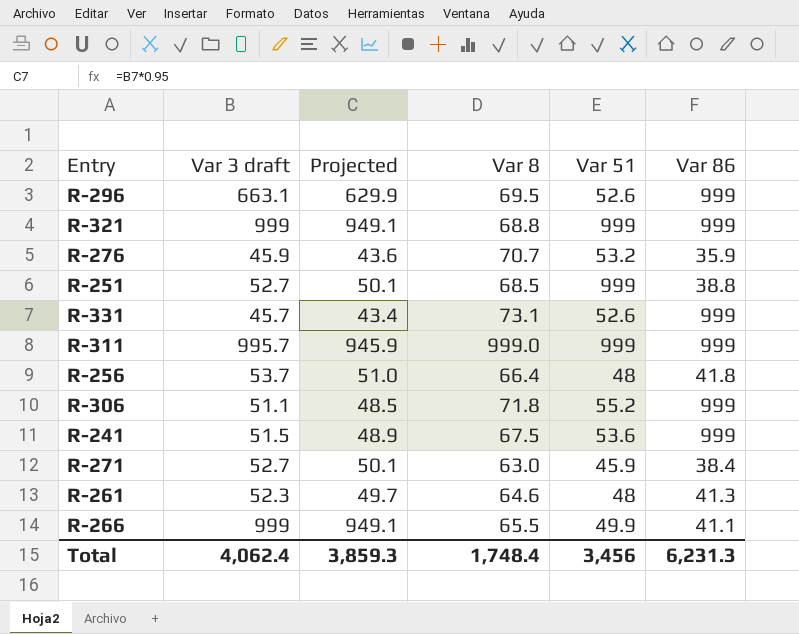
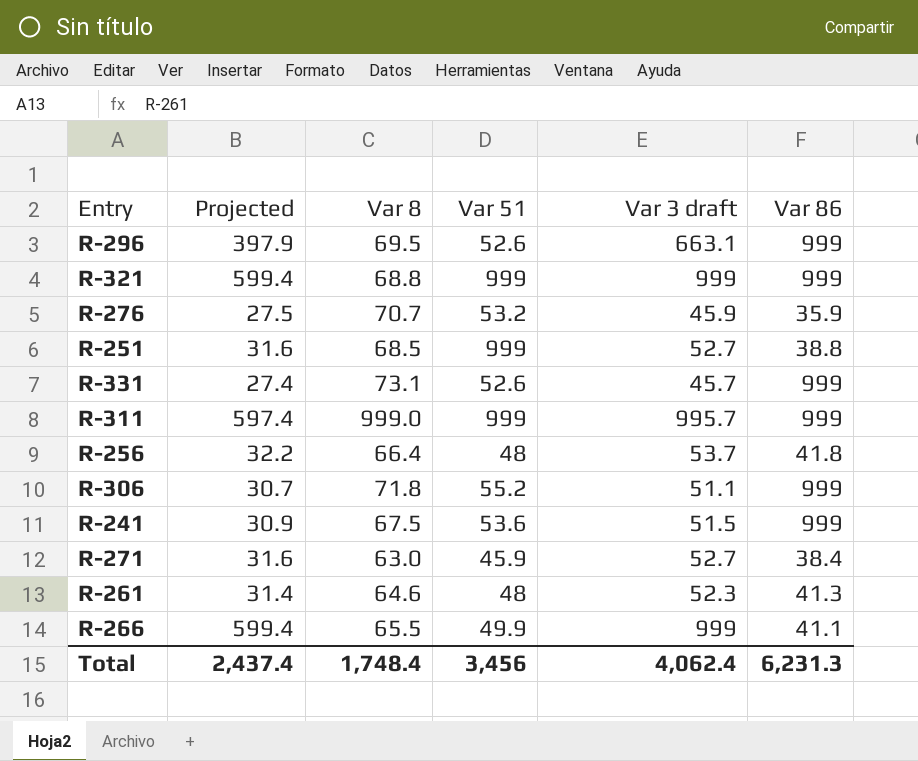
column Projected | formula: [Var 3 draft] * 0.95 -> [Var 3 draft] * 0.6
column Var 3 draft | position: 2 -> 5
Total | Projected: 3,859.3 -> 2,437.4

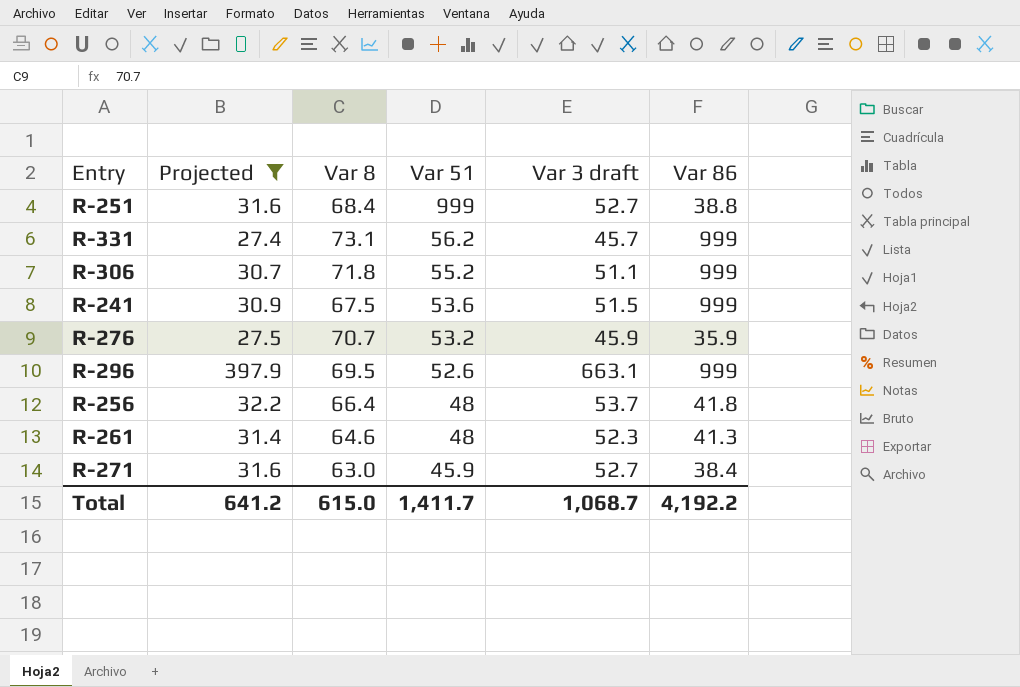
filter: none -> Projected <= 397.9
row order: none -> Var 51 descending
R-251 | Var 8: 68.5 -> 68.4
R-331 | Var 51: 52.6 -> 56.2
Total | Projected: 2,437.4 -> 641.2
Total | Var 8: 1,748.4 -> 615.0
Total | Var 51: 3,456 -> 1,411.7
Total | Var 3 draft: 4,062.4 -> 1,068.7
Total | Var 86: 6,231.3 -> 4,192.2

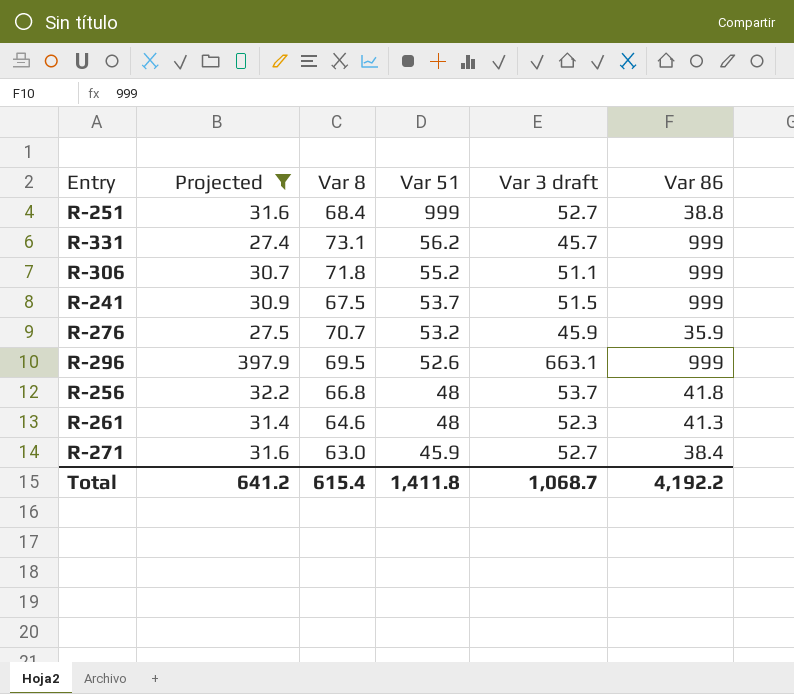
R-241 | Var 51: 53.6 -> 53.7
R-256 | Var 8: 66.4 -> 66.8
Total | Var 8: 615.0 -> 615.4
Total | Var 51: 1,411.7 -> 1,411.8

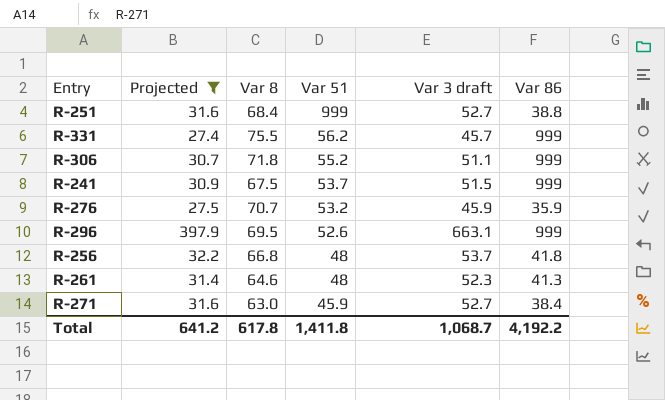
R-331 | Var 8: 73.1 -> 75.5
Total | Var 8: 615.4 -> 617.8

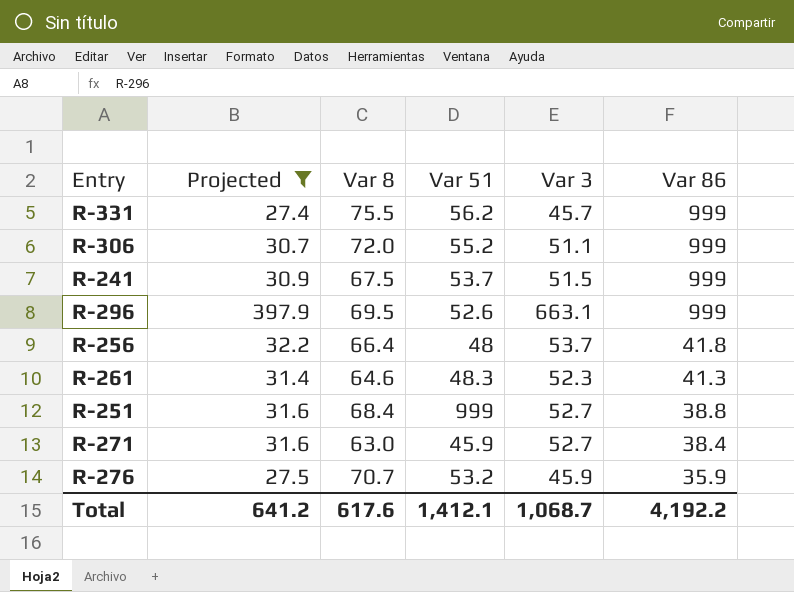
row order: Var 51 descending -> Var 86 descending
column name: Var 3 draft -> Var 3
R-306 | Var 8: 71.8 -> 72.0
R-256 | Var 8: 66.8 -> 66.4
R-261 | Var 51: 48 -> 48.3
Total | Var 8: 617.8 -> 617.6
Total | Var 51: 1,411.8 -> 1,412.1

